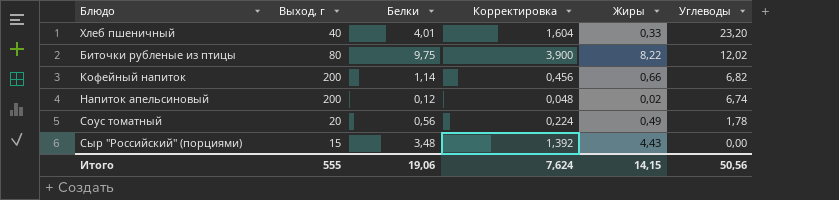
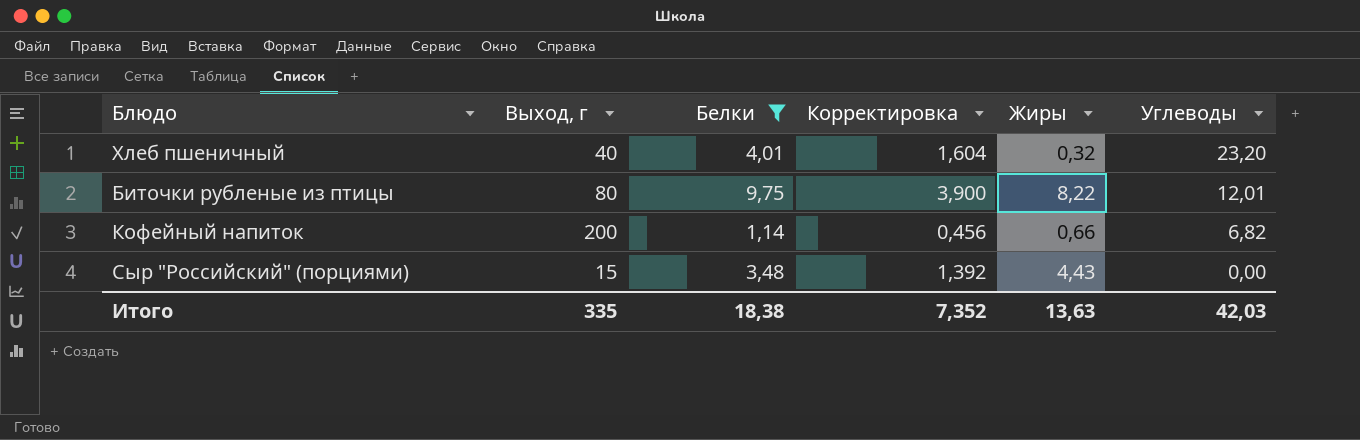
filter: none -> Белки >= 1,14
Хлеб пшеничный | Жиры: 0,33 -> 0,32
Биточки рубленые из птицы | Углеводы: 12,02 -> 12,01
Итого | Выход, г: 555 -> 335
Итого | Белки: 19,06 -> 18,38
Итого | Корректировка: 7,624 -> 7,352
Итого | Жиры: 14,15 -> 13,63
Итого | Углеводы: 50,56 -> 42,03

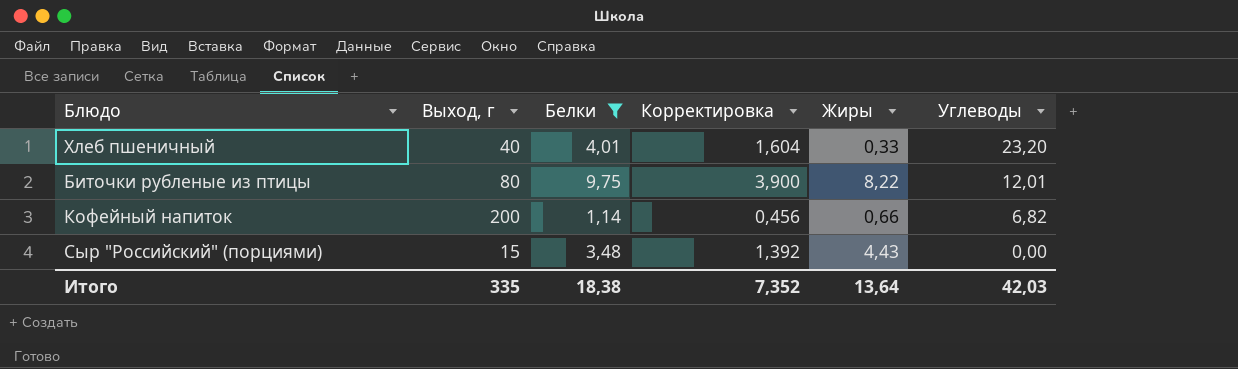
Хлеб пшеничный | Жиры: 0,32 -> 0,33
Итого | Жиры: 13,63 -> 13,64

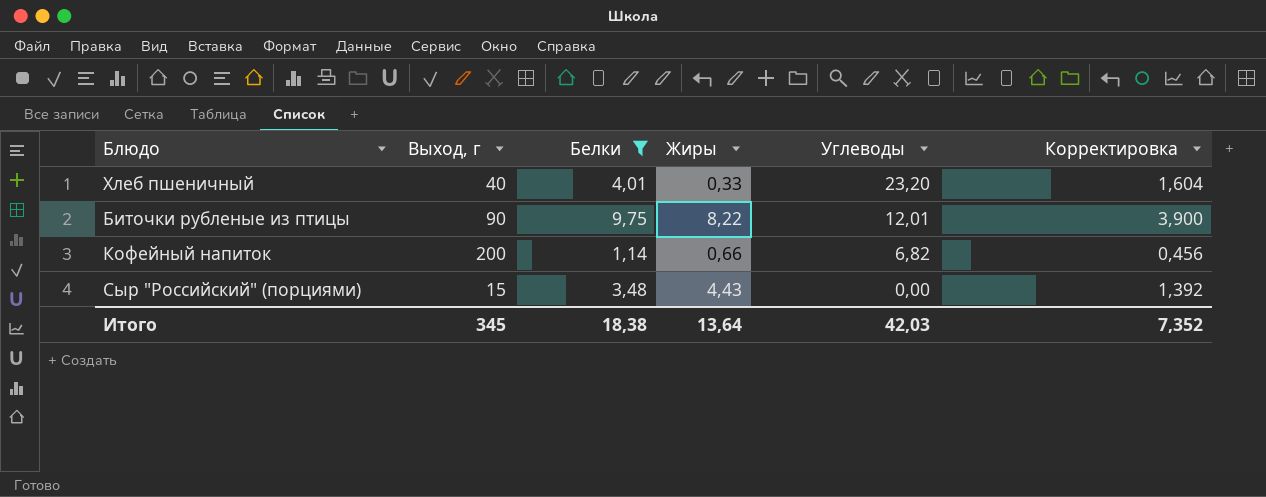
column Корректировка | position: 4 -> 6
Биточки рубленые из птицы | Выход, г: 80 -> 90
Итого | Выход, г: 335 -> 345

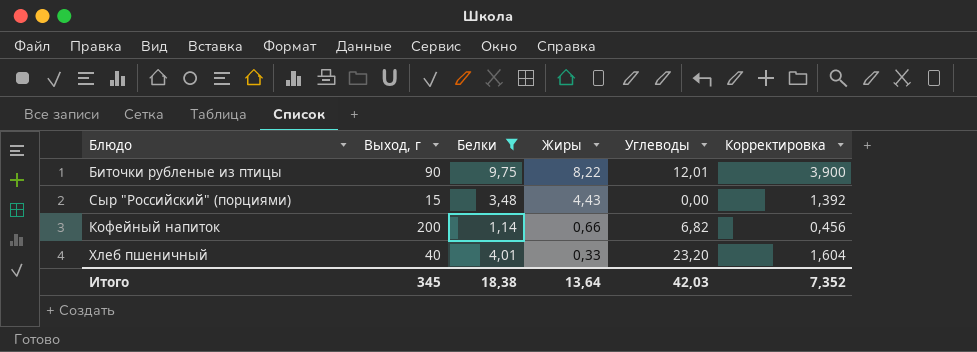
row order: Углеводы descending -> Жиры descending

